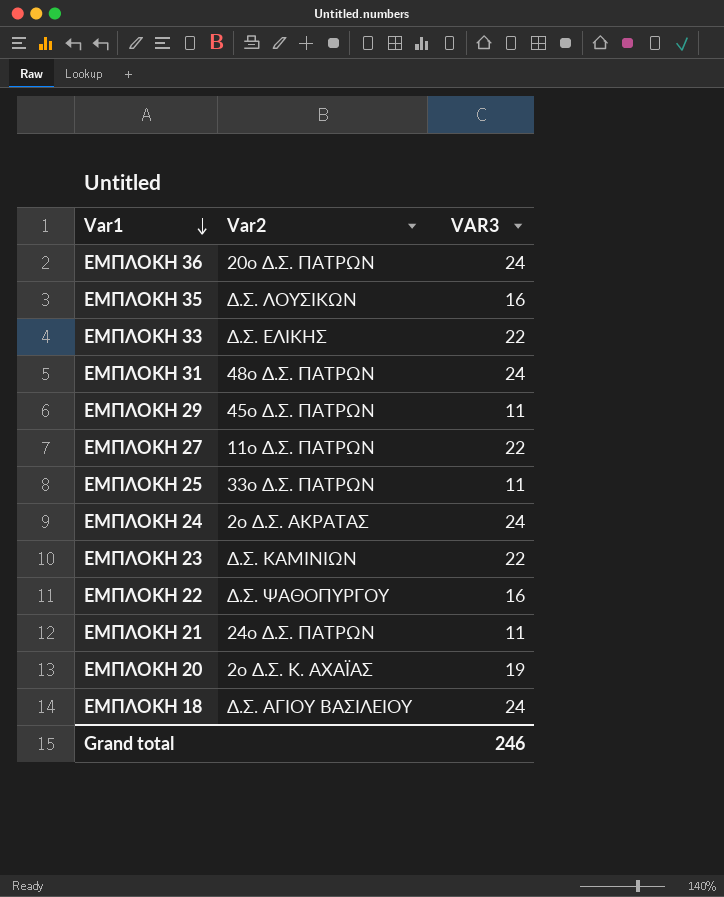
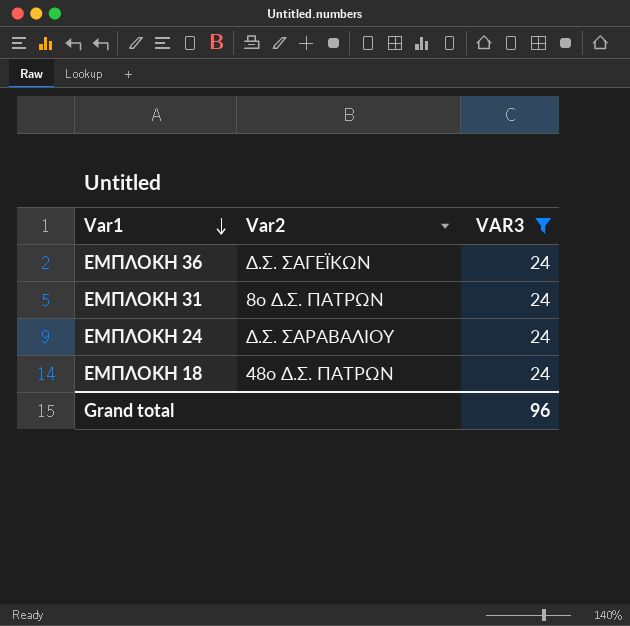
filter: none -> VAR3 = 24
ΕΜΠΛΟΚΗ 36 | Var2: 20ο Δ.Σ. ΠΑΤΡΩΝ -> Δ.Σ. ΣΑΓΕΪΚΩΝ
ΕΜΠΛΟΚΗ 31 | Var2: 48o Δ.Σ. ΠΑΤΡΩΝ -> 8ο Δ.Σ. ΠΑΤΡΩΝ
ΕΜΠΛΟΚΗ 24 | Var2: 2ο Δ.Σ. ΑΚΡΑΤΑΣ -> Δ.Σ. ΣΑΡΑΒΑΛΙΟΥ
ΕΜΠΛΟΚΗ 18 | Var2: Δ.Σ. ΑΓΙΟΥ ΒΑΣΙΛΕΙΟΥ -> 48ο Δ.Σ. ΠΑΤΡΩΝ
Grand total | VAR3: 246 -> 96

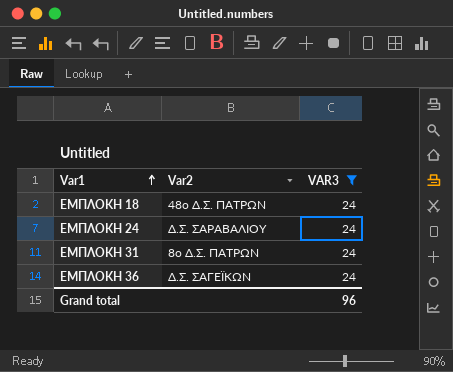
row order: Var1 descending -> Var1 ascending

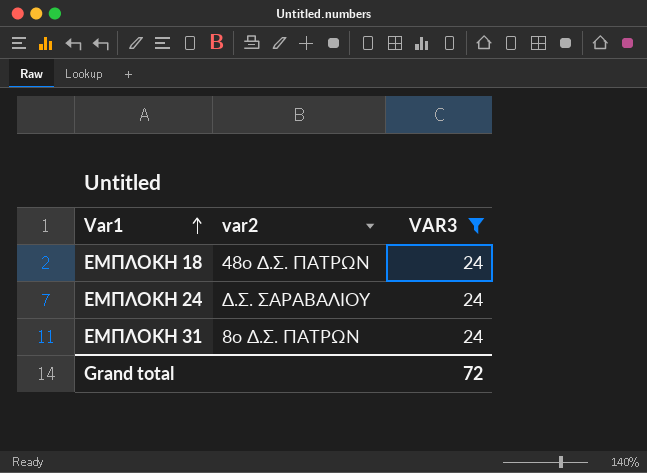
column name: Var2 -> var2
row ΕΜΠΛΟΚΗ 36: Δ.Σ. ΣΑΓΕΪΚΩΝ | 24 -> none
Grand total | VAR3: 96 -> 72

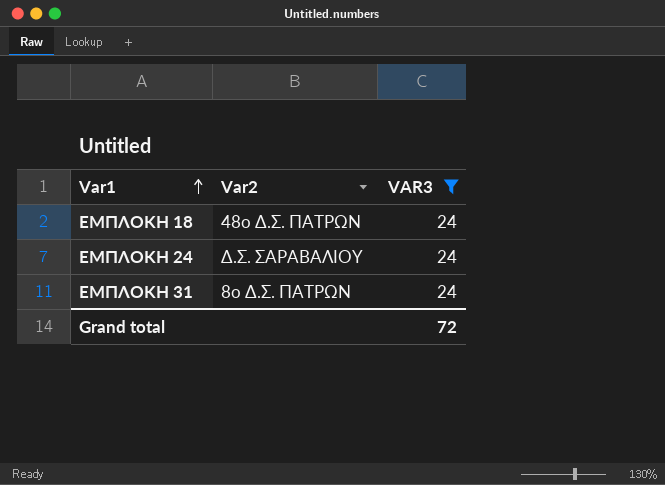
column name: var2 -> Var2

